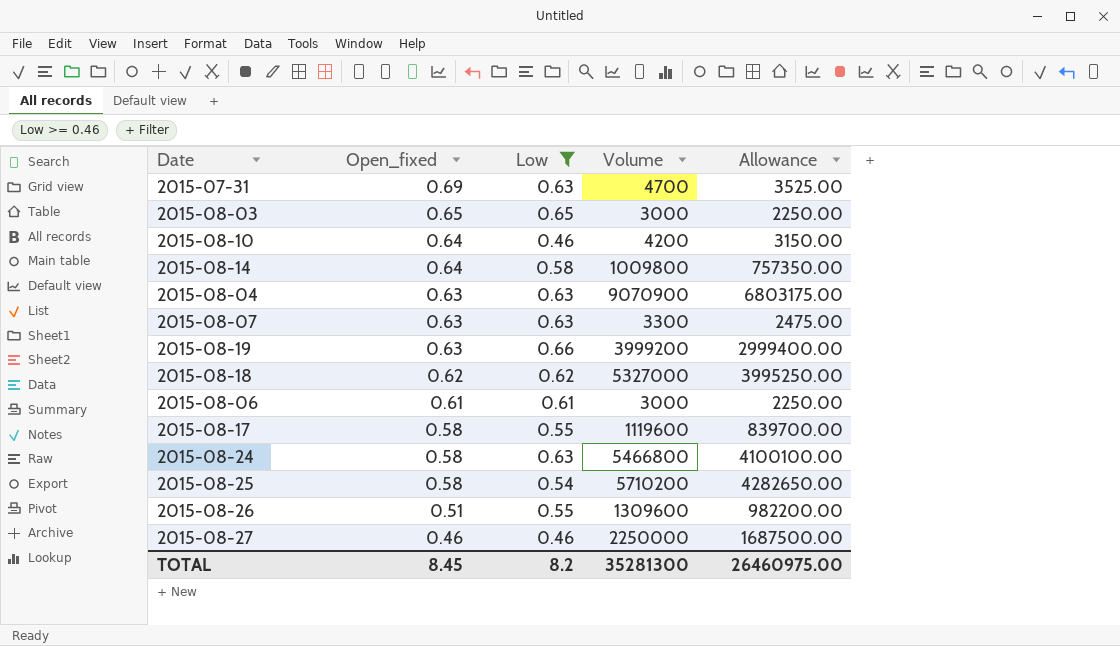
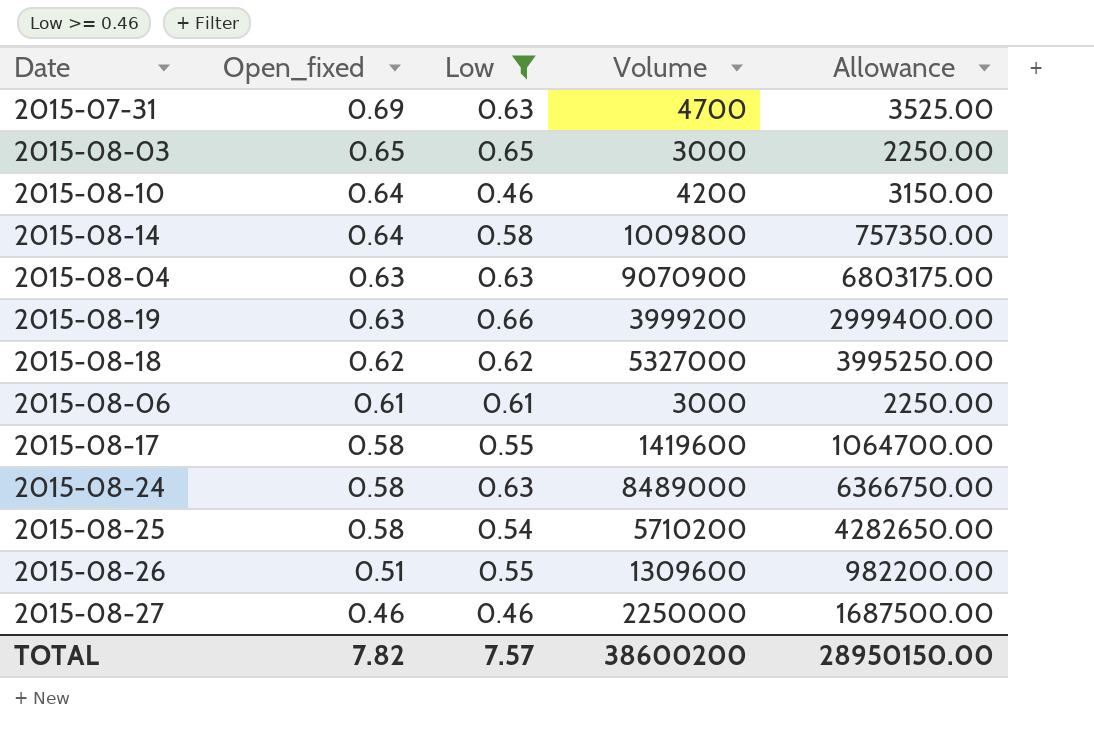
row 2015-08-07: 0.63 | 0.63 | 3300 | 2475.00 -> none
2015-08-17 | Volume: 1119600 -> 1419600
2015-08-17 | Allowance: 839700.00 -> 1064700.00
2015-08-24 | Volume: 5466800 -> 8489000
2015-08-24 | Allowance: 4100100.00 -> 6366750.00
TOTAL | Open_fixed: 8.45 -> 7.82
TOTAL | Low: 8.2 -> 7.57
TOTAL | Volume: 35281300 -> 38600200
TOTAL | Allowance: 26460975.00 -> 28950150.00

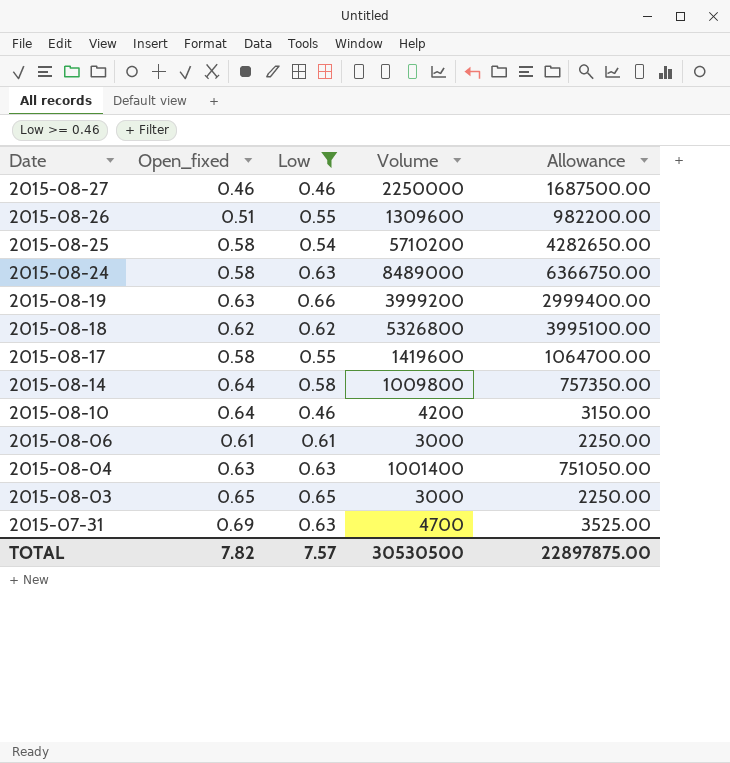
row order: Open_fixed descending -> Date descending
2015-08-18 | Volume: 5327000 -> 5326800
2015-08-18 | Allowance: 3995250.00 -> 3995100.00
2015-08-04 | Volume: 9070900 -> 1001400
2015-08-04 | Allowance: 6803175.00 -> 751050.00
TOTAL | Volume: 38600200 -> 30530500
TOTAL | Allowance: 28950150.00 -> 22897875.00

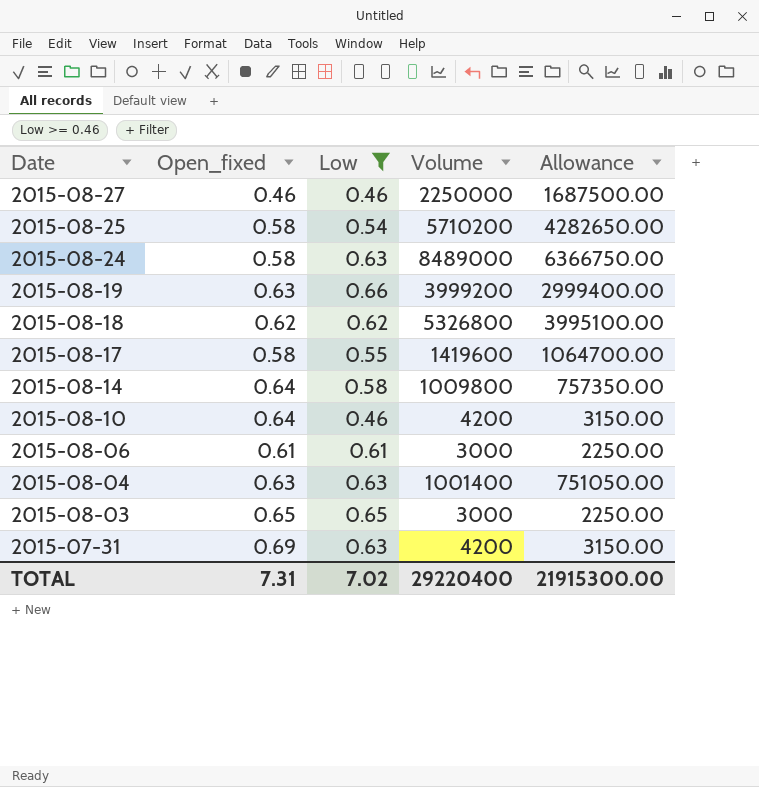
row 2015-08-26: 0.51 | 0.55 | 1309600 | 982200.00 -> none
2015-07-31 | Volume: 4700 -> 4200
2015-07-31 | Allowance: 3525.00 -> 3150.00
TOTAL | Open_fixed: 7.82 -> 7.31
TOTAL | Low: 7.57 -> 7.02
TOTAL | Volume: 30530500 -> 29220400
TOTAL | Allowance: 22897875.00 -> 21915300.00

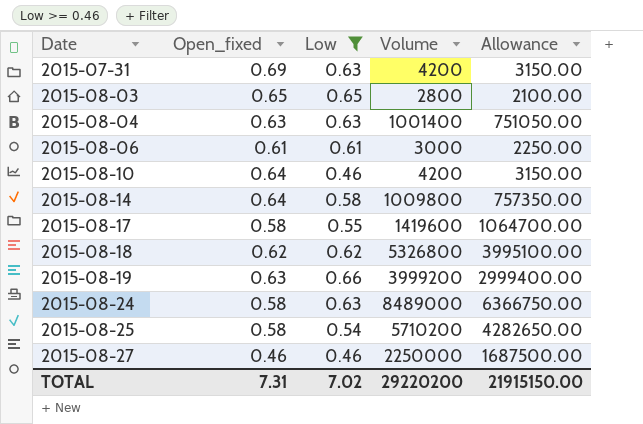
row order: Date descending -> Date ascending
2015-08-03 | Volume: 3000 -> 2800
2015-08-03 | Allowance: 2250.00 -> 2100.00
TOTAL | Volume: 29220400 -> 29220200
TOTAL | Allowance: 21915300.00 -> 21915150.00

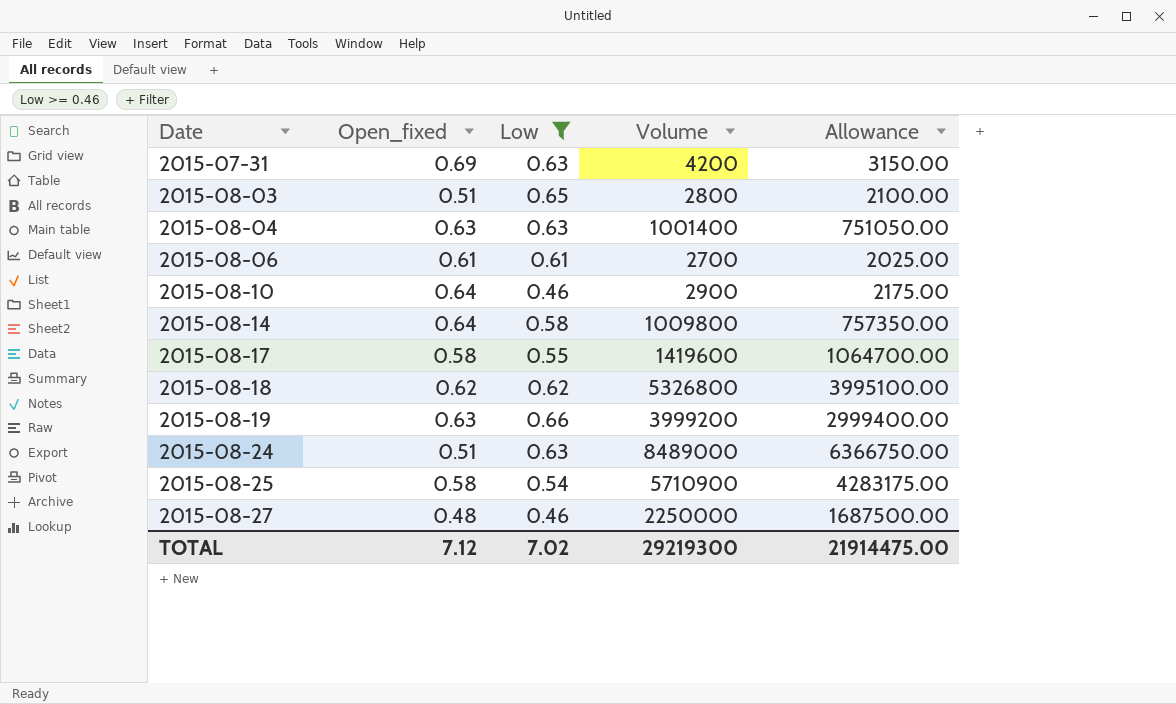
2015-08-03 | Open_fixed: 0.65 -> 0.51
2015-08-06 | Volume: 3000 -> 2700
2015-08-06 | Allowance: 2250.00 -> 2025.00
2015-08-10 | Volume: 4200 -> 2900
2015-08-10 | Allowance: 3150.00 -> 2175.00
2015-08-24 | Open_fixed: 0.58 -> 0.51
2015-08-25 | Volume: 5710200 -> 5710900
2015-08-25 | Allowance: 4282650.00 -> 4283175.00
2015-08-27 | Open_fixed: 0.46 -> 0.48
TOTAL | Open_fixed: 7.31 -> 7.12
TOTAL | Volume: 29220200 -> 29219300
TOTAL | Allowance: 21915150.00 -> 21914475.00

